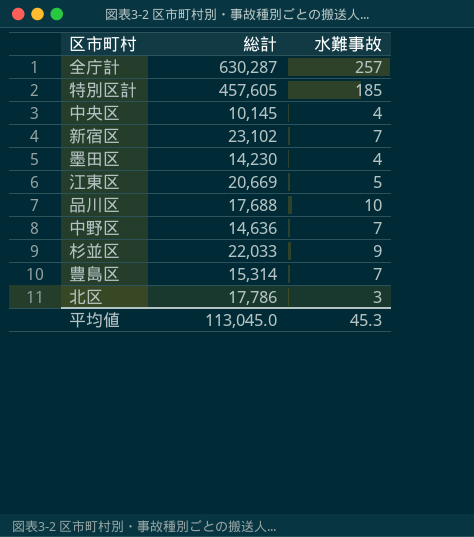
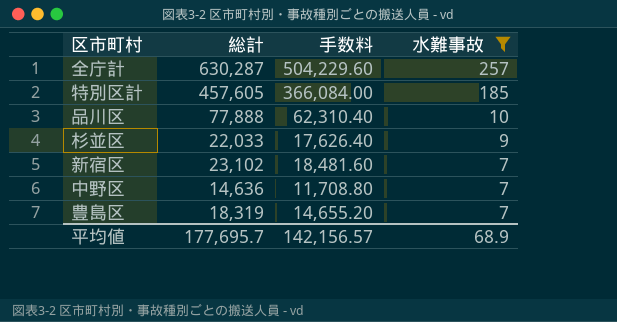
filter: none -> 水難事故 >= 7
row order: none -> 水難事故 descending
column 手数料 | formula: none -> [総計] * 0.8
品川区 | 総計: 17,688 -> 77,888
豊島区 | 総計: 15,314 -> 18,319
平均値 | 総計: 113,045.0 -> 177,695.7
平均値 | 水難事故: 45.3 -> 68.9

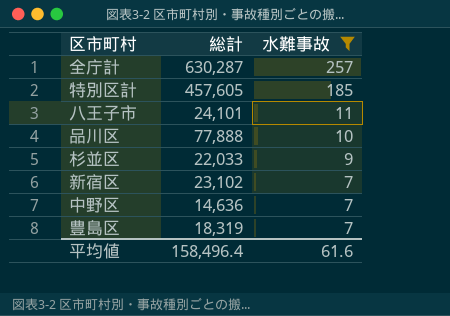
column 手数料 | formula: [総計] * 0.8 -> none
row 八王子市: none -> 24,101 | 11
平均値 | 総計: 177,695.7 -> 158,496.4
平均値 | 水難事故: 68.9 -> 61.6

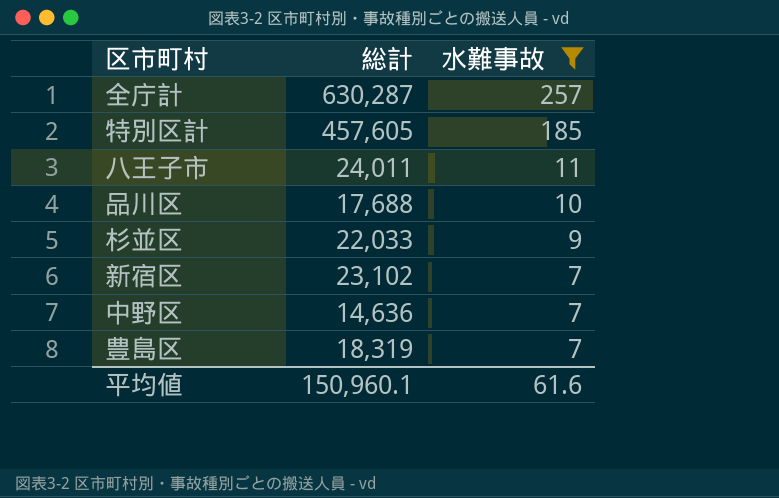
八王子市 | 総計: 24,101 -> 24,011
品川区 | 総計: 77,888 -> 17,688
平均値 | 総計: 158,496.4 -> 150,960.1

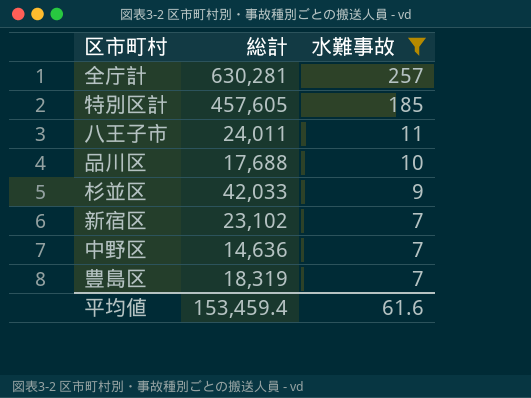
全庁計 | 総計: 630,287 -> 630,281
杉並区 | 総計: 22,033 -> 42,033
平均値 | 総計: 150,960.1 -> 153,459.4

